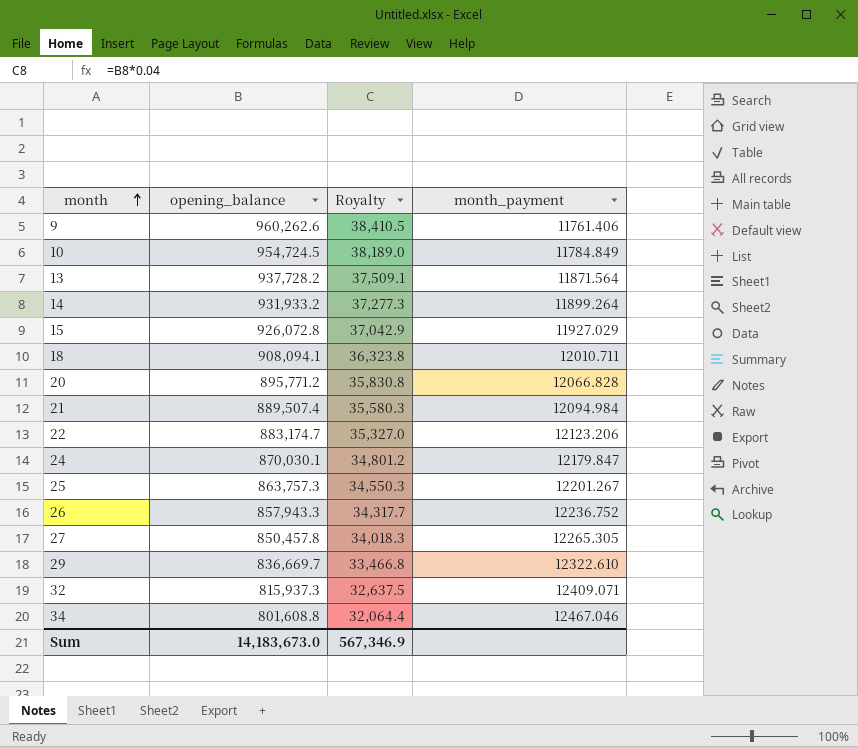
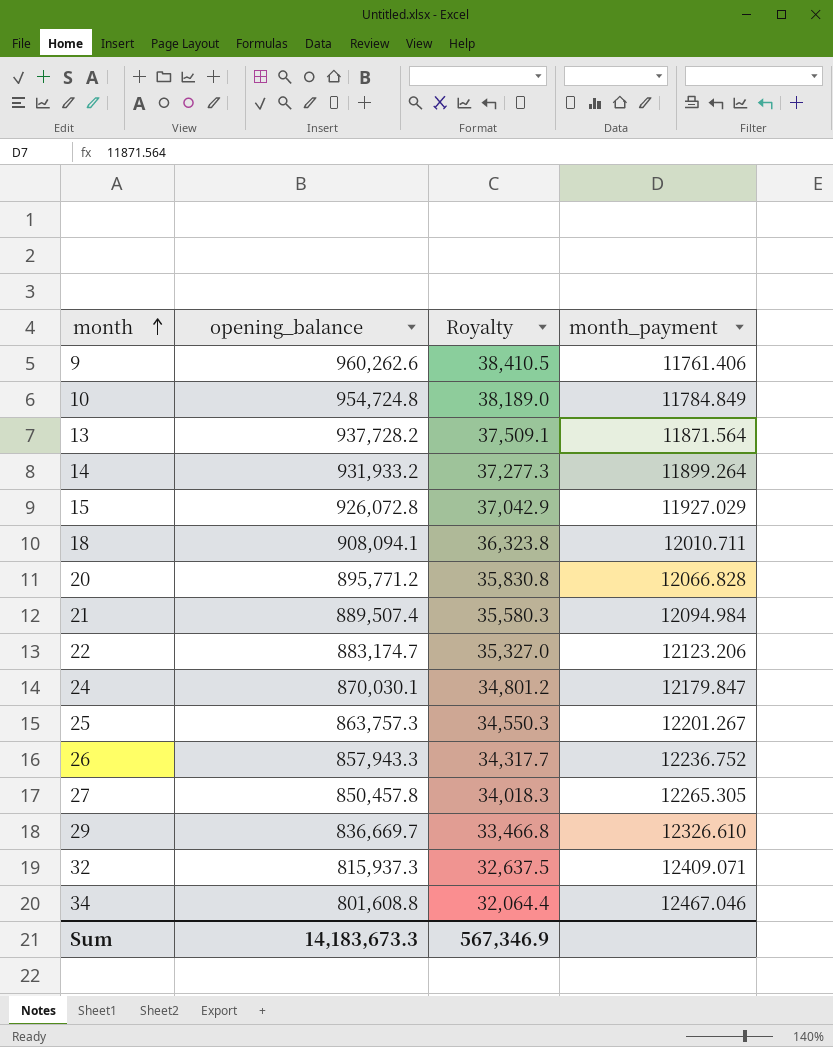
10 | opening_balance: 954,724.5 -> 954,724.8
29 | month_payment: 12322.610 -> 12326.610
Sum | opening_balance: 14,183,673.0 -> 14,183,673.3

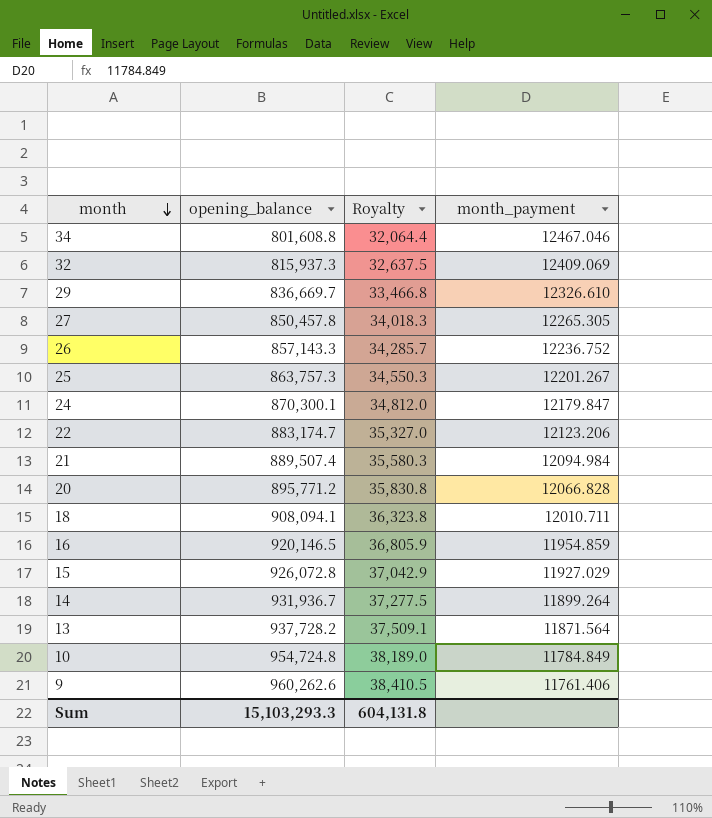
row order: month ascending -> month descending
32 | month_payment: 12409.071 -> 12409.069
26 | opening_balance: 857,943.3 -> 857,143.3
26 | Royalty: 34,317.7 -> 34,285.7
24 | opening_balance: 870,030.1 -> 870,300.1
24 | Royalty: 34,801.2 -> 34,812.0
row 16: none -> 920,146.5 | 36,805.9 | 11954.859
14 | opening_balance: 931,933.2 -> 931,936.7
14 | Royalty: 37,277.3 -> 37,277.5
Sum | opening_balance: 14,183,673.3 -> 15,103,293.3
Sum | Royalty: 567,346.9 -> 604,131.8

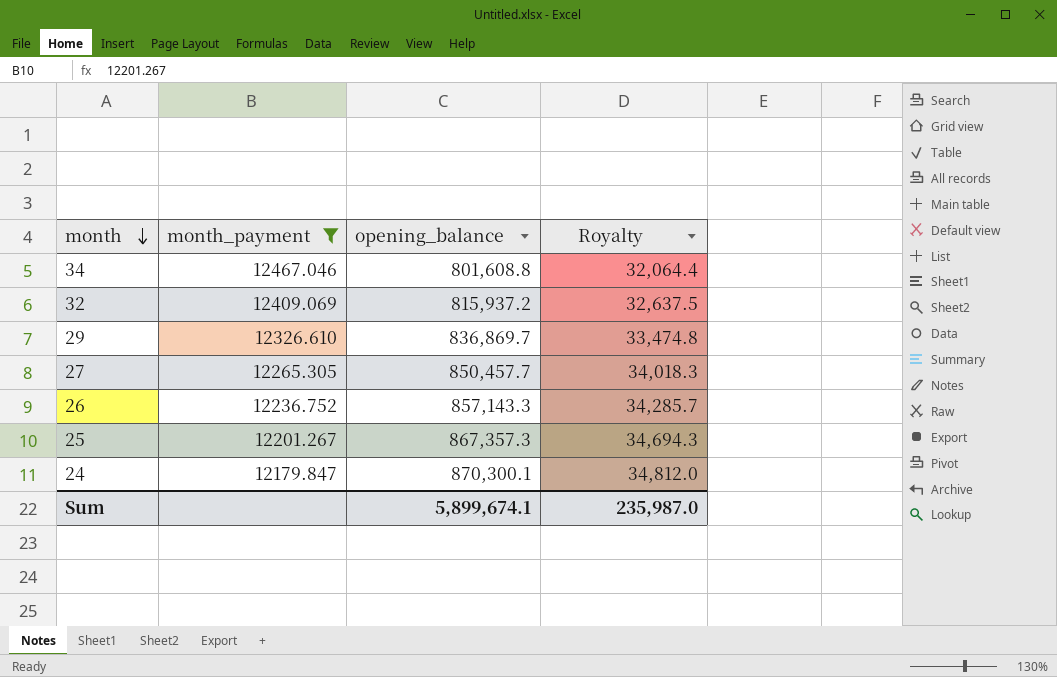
filter: none -> month_payment >= 12179.847
column month_payment | position: 4 -> 2
32 | opening_balance: 815,937.3 -> 815,937.2
29 | opening_balance: 836,669.7 -> 836,869.7
29 | Royalty: 33,466.8 -> 33,474.8
27 | opening_balance: 850,457.8 -> 850,457.7
25 | opening_balance: 863,757.3 -> 867,357.3
25 | Royalty: 34,550.3 -> 34,694.3
Sum | opening_balance: 15,103,293.3 -> 5,899,674.1
Sum | Royalty: 604,131.8 -> 235,987.0

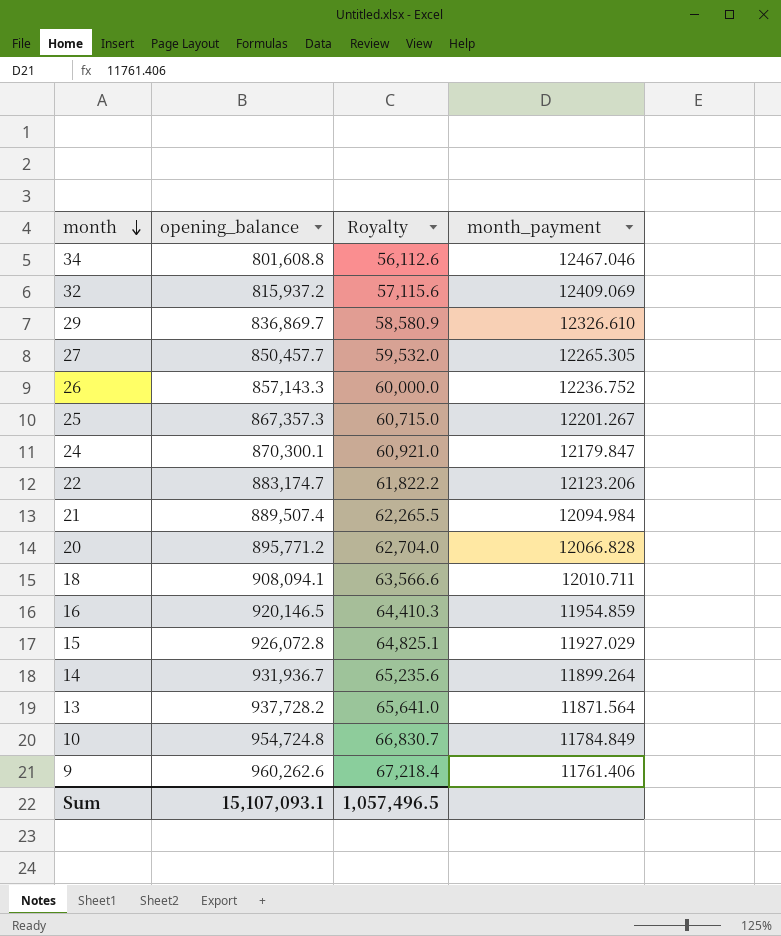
filter: month_payment >= 12179.847 -> none
column Royalty | formula: [opening_balance] * 0.04 -> [opening_balance] * 0.07
column month_payment | position: 2 -> 4
Sum | opening_balance: 5,899,674.1 -> 15,107,093.1
Sum | Royalty: 235,987.0 -> 1,057,496.5

